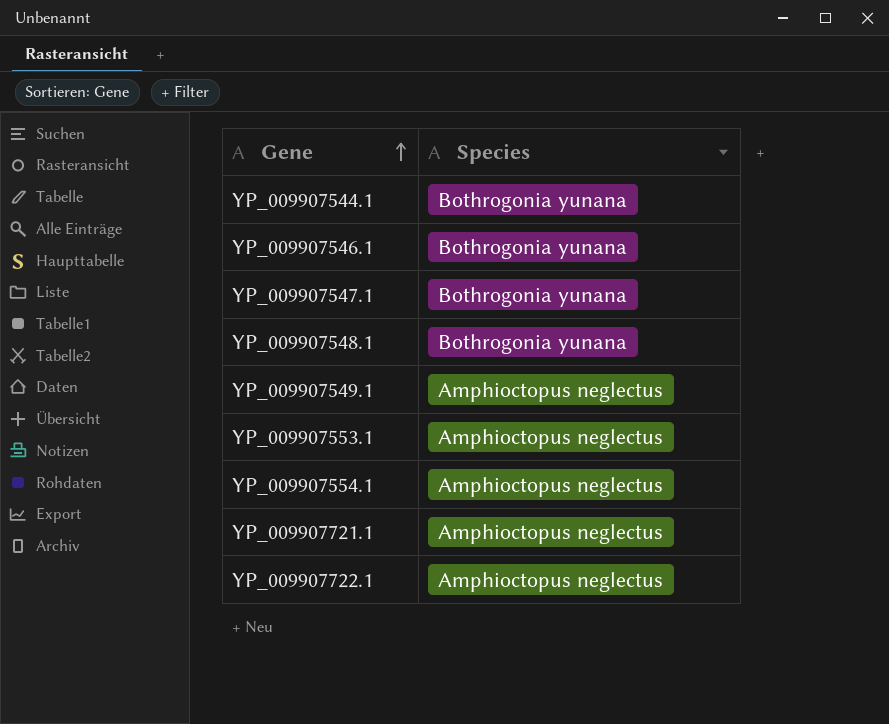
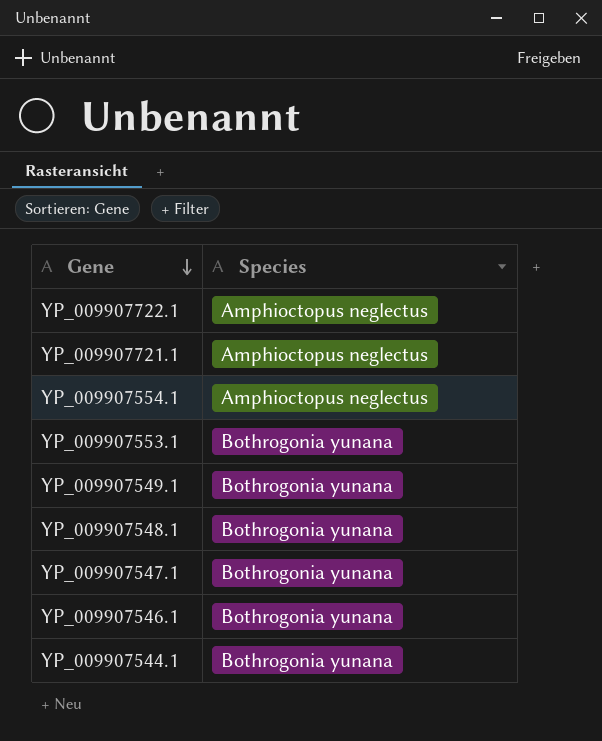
row order: Gene ascending -> Gene descending
YP_009907553.1 | Species: Amphioctopus neglectus -> Bothrogonia yunana
YP_009907549.1 | Species: Amphioctopus neglectus -> Bothrogonia yunana

